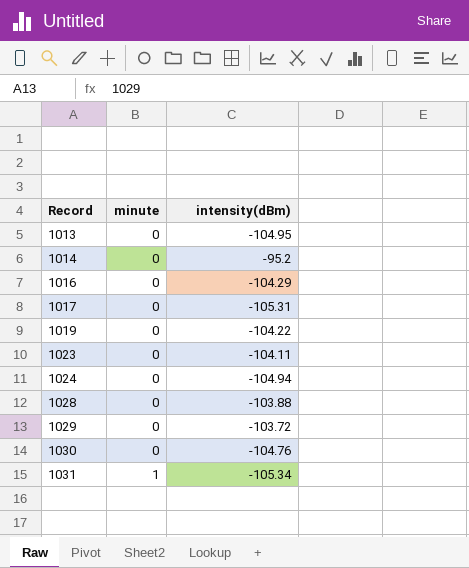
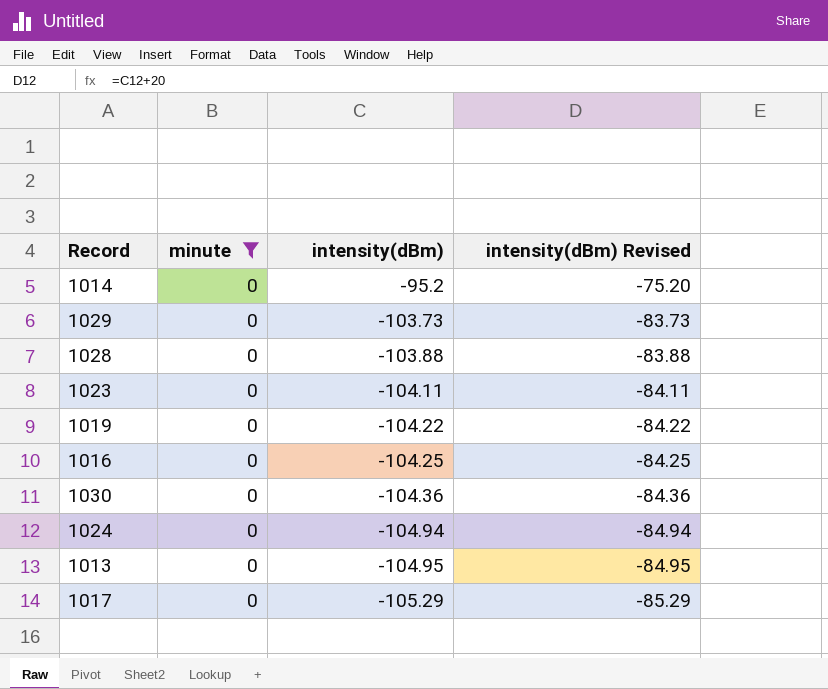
filter: none -> minute = 0
row order: Record ascending -> intensity(dBm) descending
column intensity(dBm) Revised | formula: none -> [intensity(dBm)] + 20
1029 | intensity(dBm): -103.72 -> -103.73
1016 | intensity(dBm): -104.29 -> -104.25
1030 | intensity(dBm): -104.76 -> -104.36
1017 | intensity(dBm): -105.31 -> -105.29

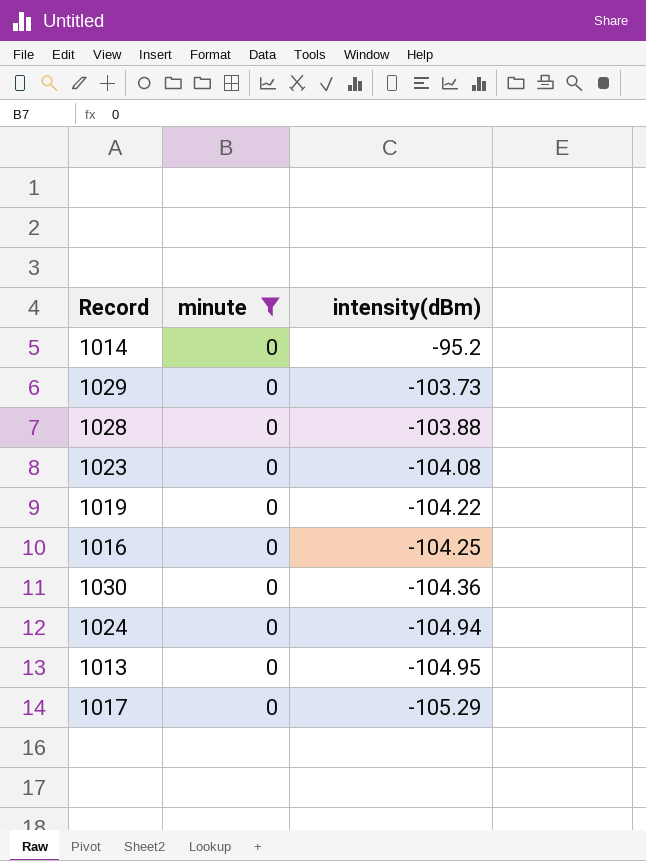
column intensity(dBm) Revised | formula: [intensity(dBm)] + 20 -> none
1023 | intensity(dBm): -104.11 -> -104.08

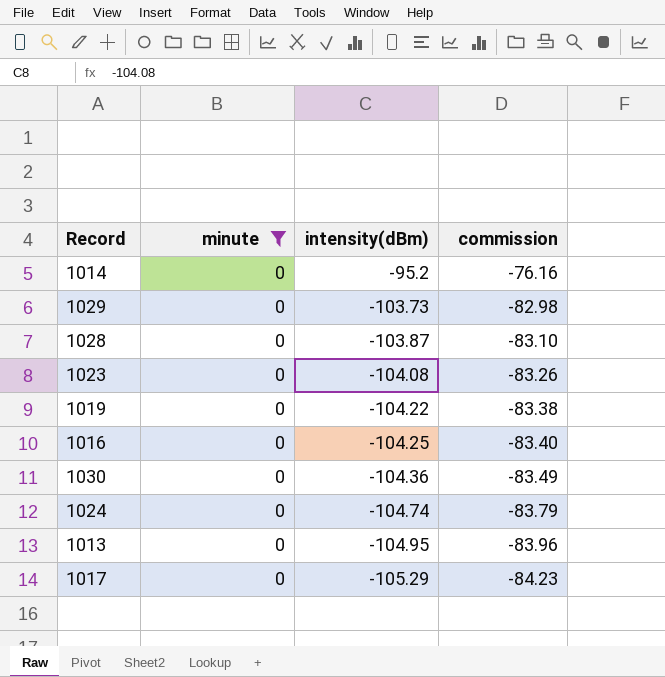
column commission | formula: none -> [intensity(dBm)] * 0.8
1028 | intensity(dBm): -103.88 -> -103.87
1024 | intensity(dBm): -104.94 -> -104.74

